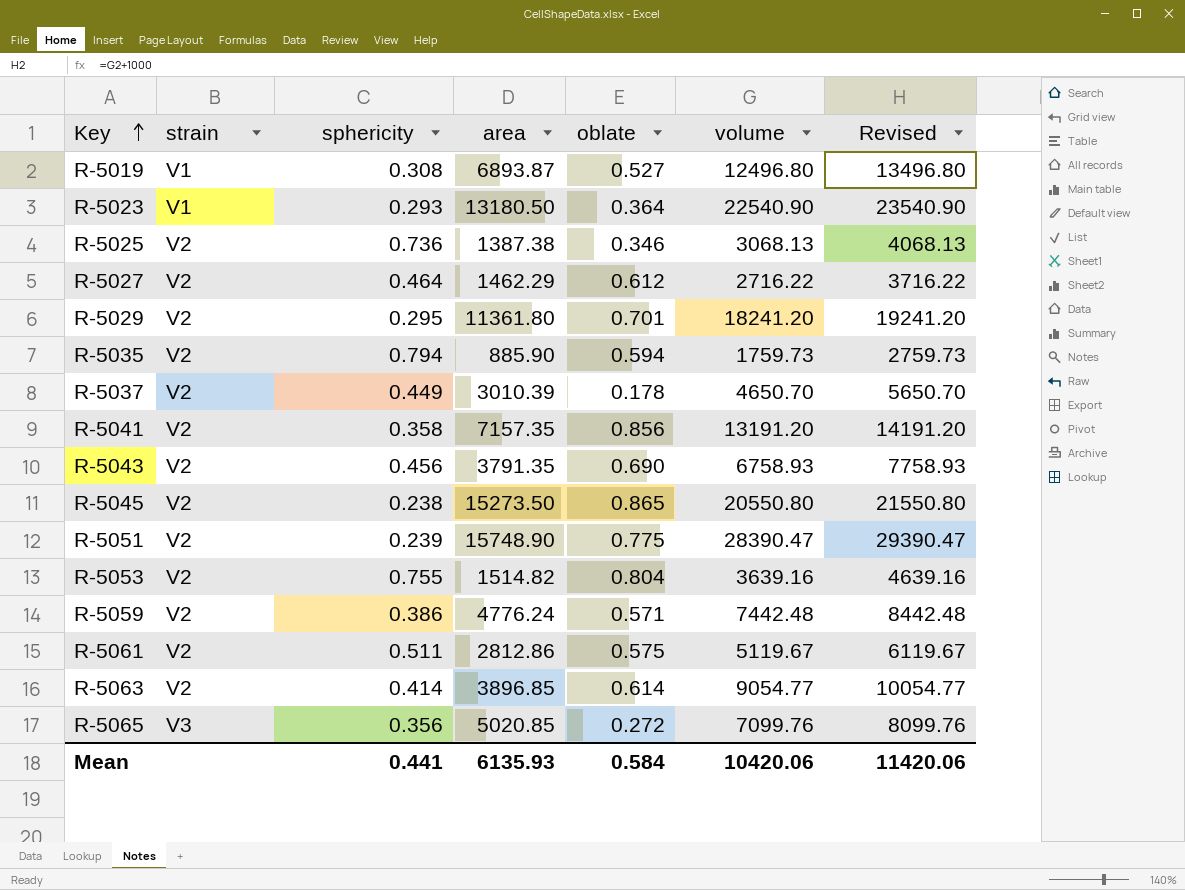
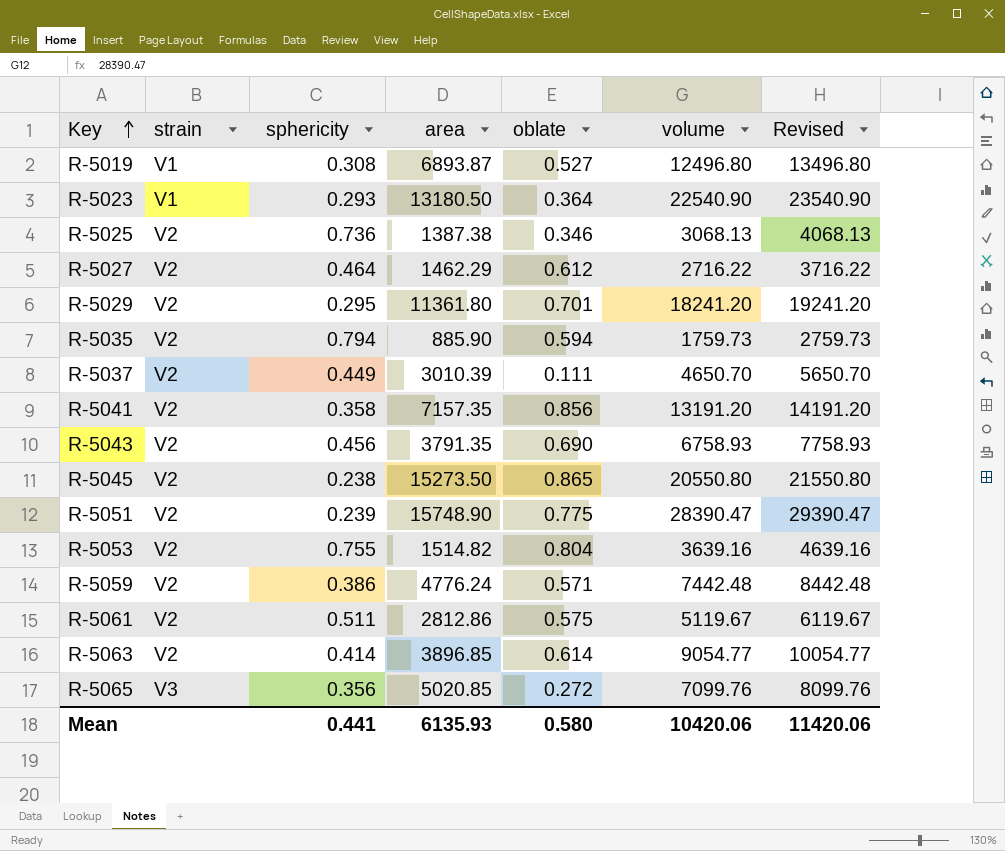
R-5037 | oblate: 0.178 -> 0.111
Mean | oblate: 0.584 -> 0.580

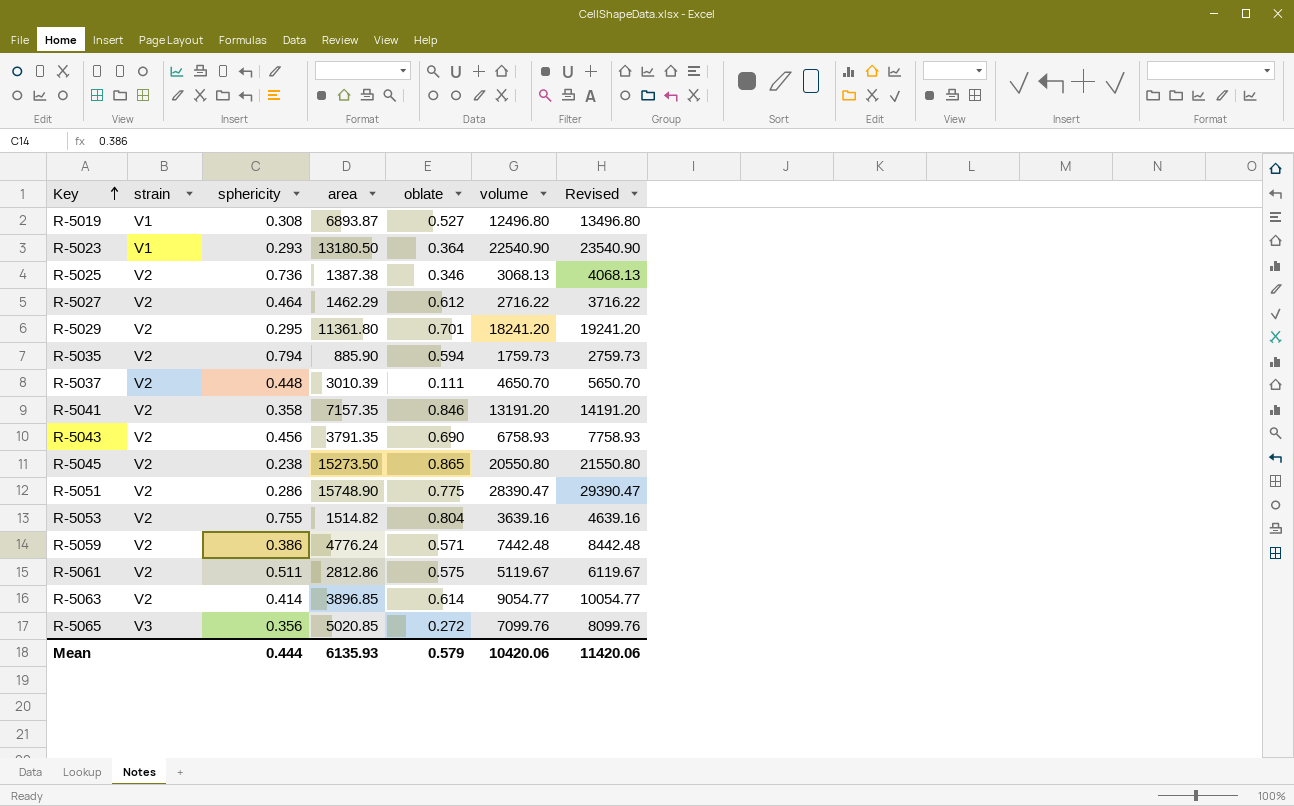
R-5037 | sphericity: 0.449 -> 0.448
R-5041 | oblate: 0.856 -> 0.846
R-5051 | sphericity: 0.239 -> 0.286
Mean | sphericity: 0.441 -> 0.444
Mean | oblate: 0.580 -> 0.579

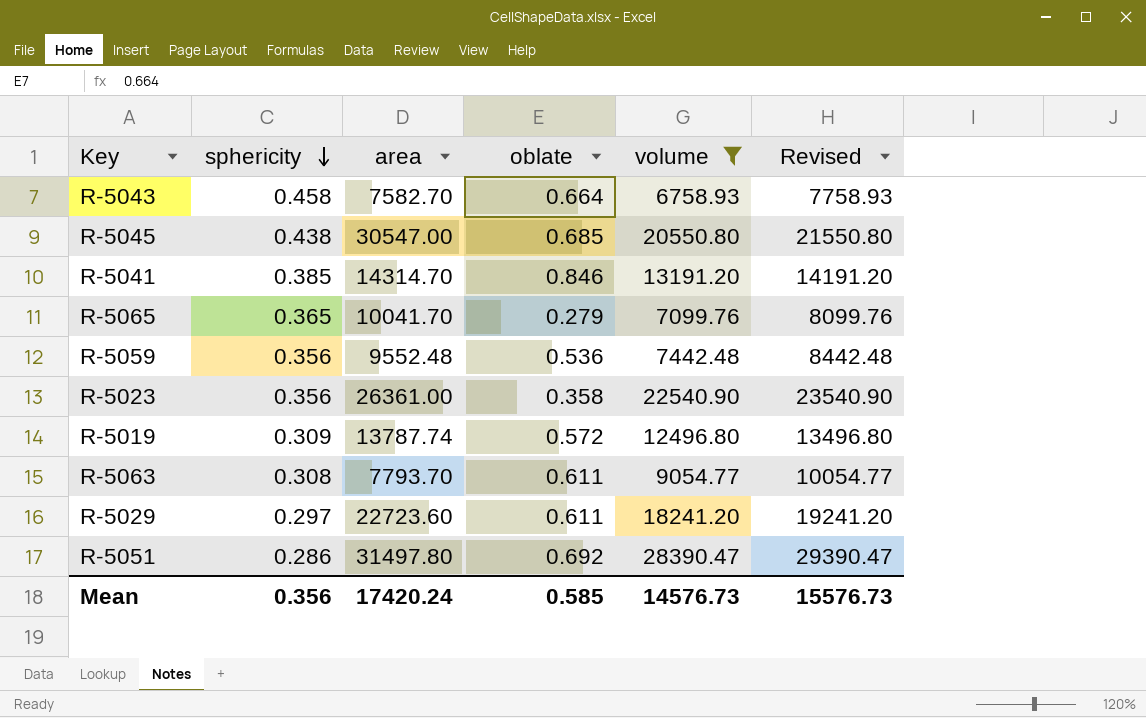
filter: none -> volume >= 6758.93
row order: Key ascending -> sphericity descending
column strain | position: 2 -> none
R-5043 | sphericity: 0.456 -> 0.458
R-5043 | area: 3791.35 -> 7582.70
R-5043 | oblate: 0.690 -> 0.664
R-5045 | sphericity: 0.238 -> 0.438
R-5045 | area: 15273.50 -> 30547.00
R-5045 | oblate: 0.865 -> 0.685
R-5041 | sphericity: 0.358 -> 0.385
R-5041 | area: 7157.35 -> 14314.70
R-5065 | sphericity: 0.356 -> 0.365
R-5065 | area: 5020.85 -> 10041.70
R-5065 | oblate: 0.272 -> 0.279
R-5059 | sphericity: 0.386 -> 0.356
R-5059 | area: 4776.24 -> 9552.48
R-5059 | oblate: 0.571 -> 0.536
R-5023 | sphericity: 0.293 -> 0.356
R-5023 | area: 13180.50 -> 26361.00
R-5023 | oblate: 0.364 -> 0.358
R-5019 | sphericity: 0.308 -> 0.309
R-5019 | area: 6893.87 -> 13787.74
R-5019 | oblate: 0.527 -> 0.572
R-5063 | sphericity: 0.414 -> 0.308
R-5063 | area: 3896.85 -> 7793.70
R-5063 | oblate: 0.614 -> 0.611
R-5029 | sphericity: 0.295 -> 0.297
R-5029 | area: 11361.80 -> 22723.60
R-5029 | oblate: 0.701 -> 0.611
R-5051 | area: 15748.90 -> 31497.80
R-5051 | oblate: 0.775 -> 0.692
Mean | sphericity: 0.444 -> 0.356
Mean | area: 6135.93 -> 17420.24
Mean | oblate: 0.579 -> 0.585
Mean | volume: 10420.06 -> 14576.73
Mean | Revised: 11420.06 -> 15576.73

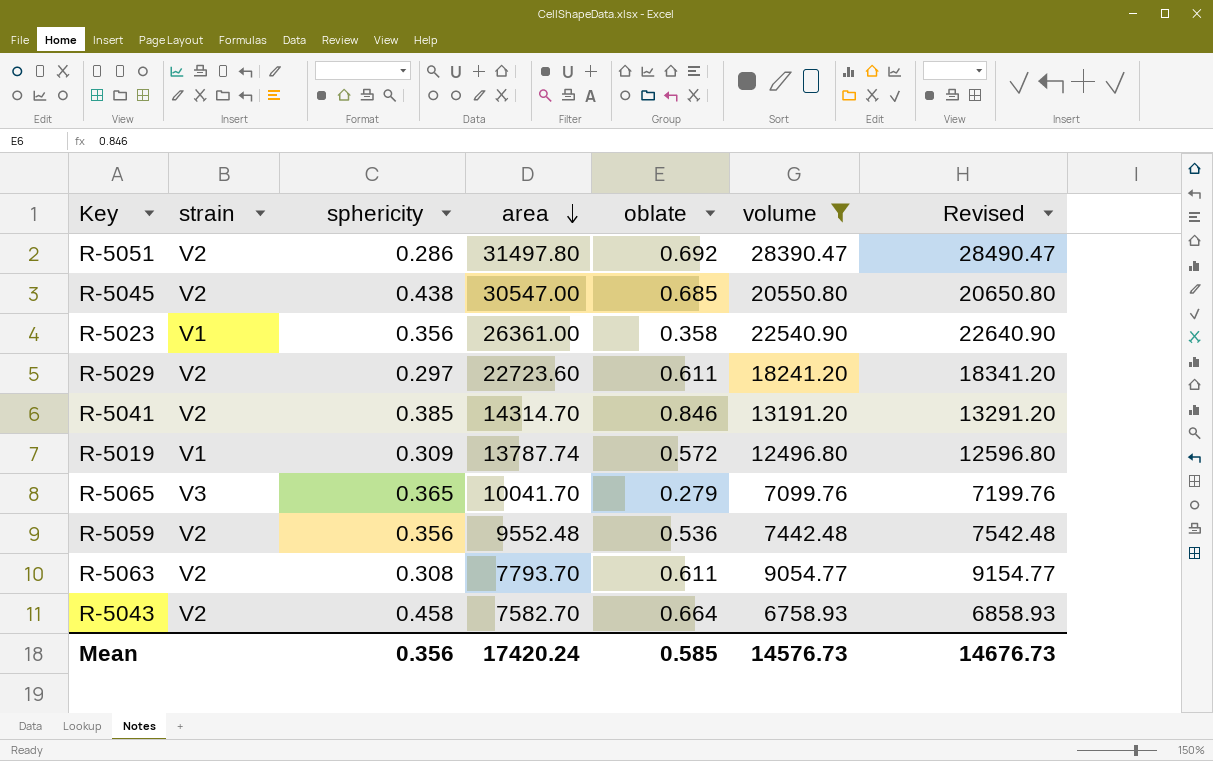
row order: sphericity descending -> area descending
column strain | position: none -> 2
column Revised | formula: [volume] + 1000 -> [volume] + 100
Mean | Revised: 15576.73 -> 14676.73

